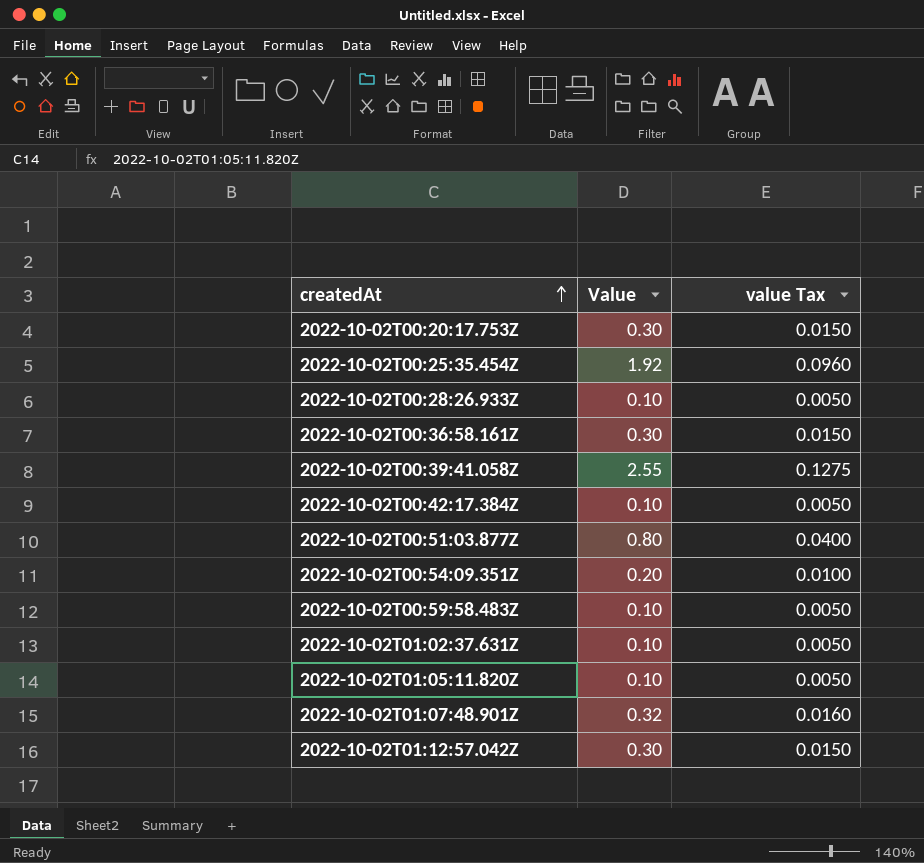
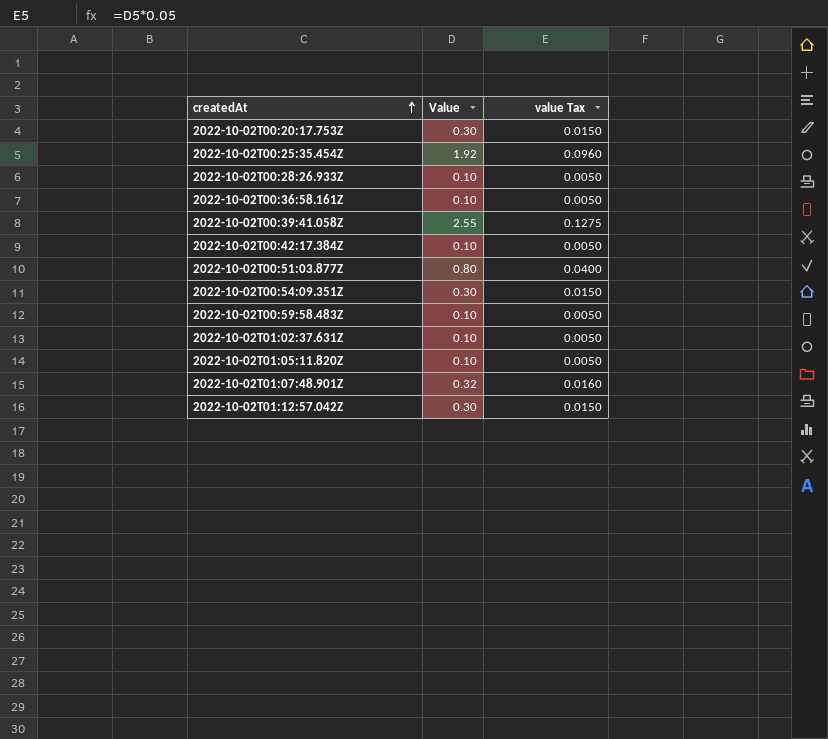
2022-10-02T00:36:58.161Z | Value: 0.30 -> 0.10
2022-10-02T00:36:58.161Z | value Tax: 0.0150 -> 0.0050
2022-10-02T00:54:09.351Z | Value: 0.20 -> 0.30
2022-10-02T00:54:09.351Z | value Tax: 0.0100 -> 0.0150

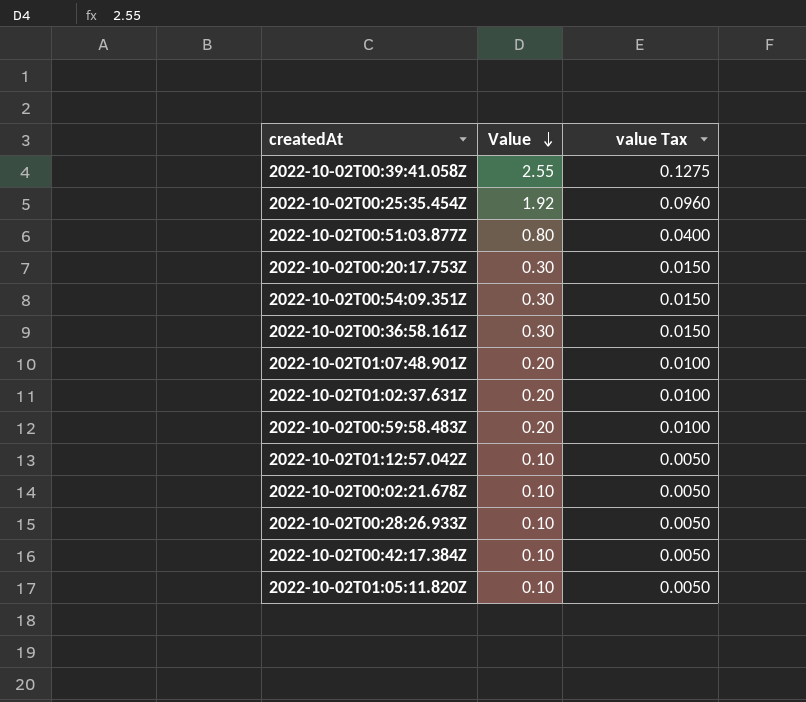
row order: createdAt ascending -> Value descending
2022-10-02T00:36:58.161Z | Value: 0.10 -> 0.30
2022-10-02T00:36:58.161Z | value Tax: 0.0050 -> 0.0150
2022-10-02T01:07:48.901Z | Value: 0.32 -> 0.20
2022-10-02T01:07:48.901Z | value Tax: 0.0160 -> 0.0100
2022-10-02T01:02:37.631Z | Value: 0.10 -> 0.20
2022-10-02T01:02:37.631Z | value Tax: 0.0050 -> 0.0100
2022-10-02T00:59:58.483Z | Value: 0.10 -> 0.20
2022-10-02T00:59:58.483Z | value Tax: 0.0050 -> 0.0100
2022-10-02T01:12:57.042Z | Value: 0.30 -> 0.10
2022-10-02T01:12:57.042Z | value Tax: 0.0150 -> 0.0050
row 2022-10-02T00:02:21.678Z: none -> 0.10 | 0.0050

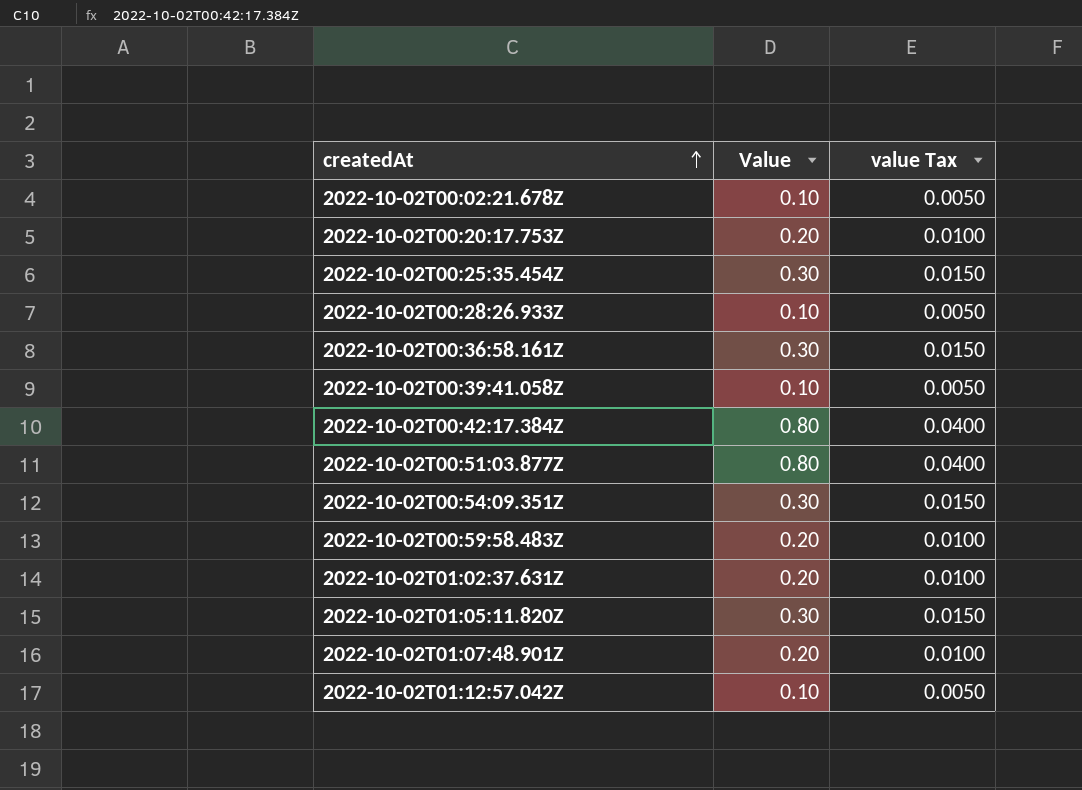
row order: Value descending -> createdAt ascending
2022-10-02T00:20:17.753Z | Value: 0.30 -> 0.20
2022-10-02T00:20:17.753Z | value Tax: 0.0150 -> 0.0100
2022-10-02T00:25:35.454Z | Value: 1.92 -> 0.30
2022-10-02T00:25:35.454Z | value Tax: 0.0960 -> 0.0150
2022-10-02T00:39:41.058Z | Value: 2.55 -> 0.10
2022-10-02T00:39:41.058Z | value Tax: 0.1275 -> 0.0050
2022-10-02T00:42:17.384Z | Value: 0.10 -> 0.80
2022-10-02T00:42:17.384Z | value Tax: 0.0050 -> 0.0400
2022-10-02T01:05:11.820Z | Value: 0.10 -> 0.30
2022-10-02T01:05:11.820Z | value Tax: 0.0050 -> 0.0150

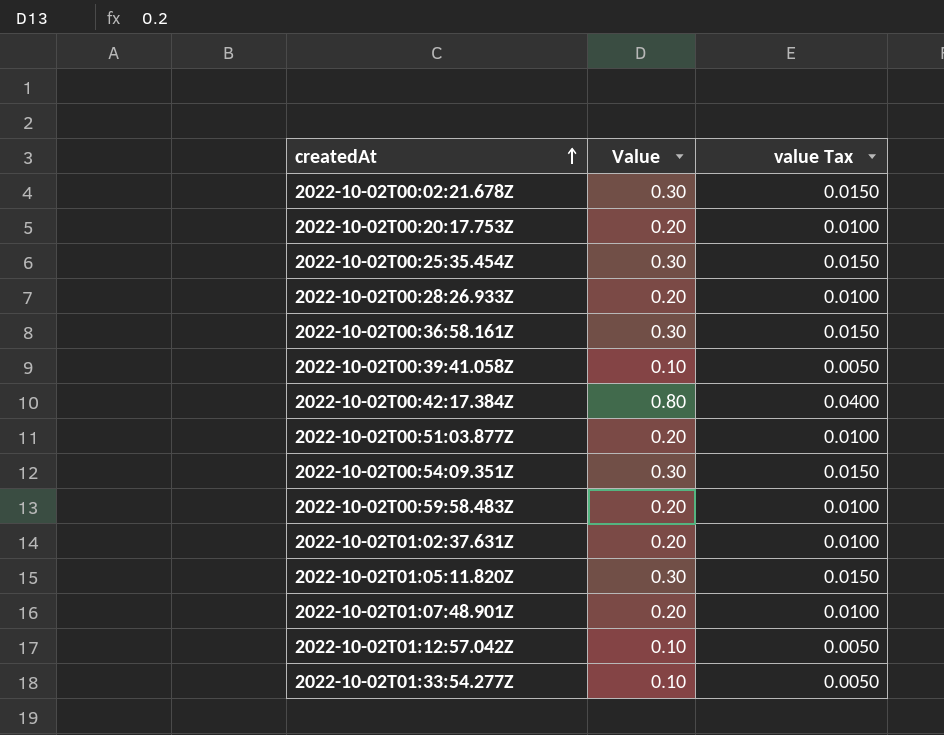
2022-10-02T00:02:21.678Z | Value: 0.10 -> 0.30
2022-10-02T00:02:21.678Z | value Tax: 0.0050 -> 0.0150
2022-10-02T00:28:26.933Z | Value: 0.10 -> 0.20
2022-10-02T00:28:26.933Z | value Tax: 0.0050 -> 0.0100
2022-10-02T00:51:03.877Z | Value: 0.80 -> 0.20
2022-10-02T00:51:03.877Z | value Tax: 0.0400 -> 0.0100
row 2022-10-02T01:33:54.277Z: none -> 0.10 | 0.0050

